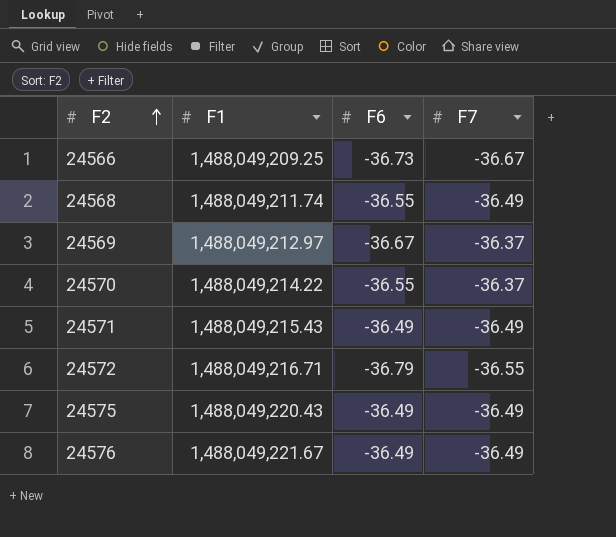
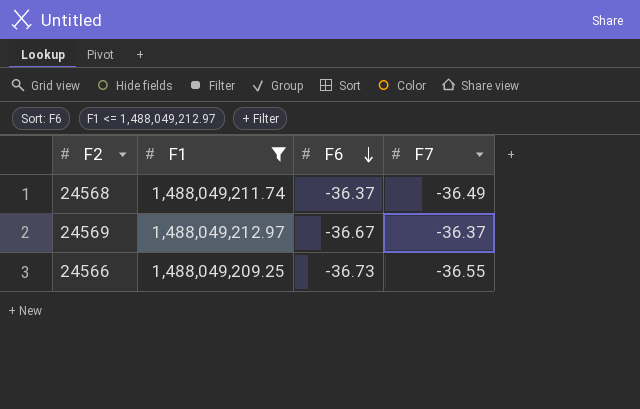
filter: none -> F1 <= 1,488,049,212.97
row order: F2 ascending -> F6 descending
24568 | F6: -36.55 -> -36.37
24566 | F7: -36.67 -> -36.55

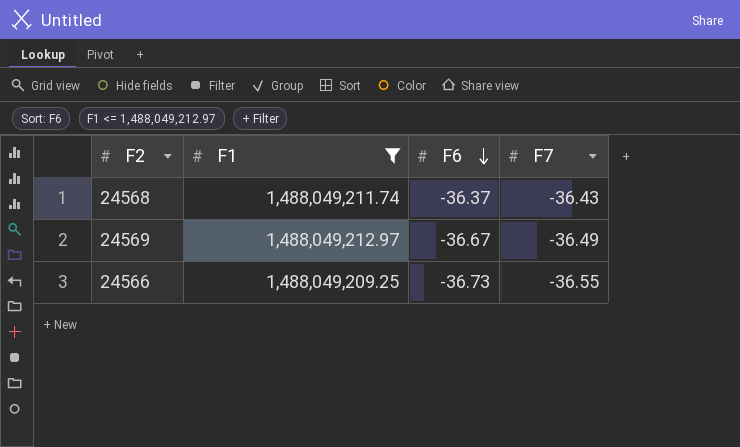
24568 | F7: -36.49 -> -36.43
24569 | F7: -36.37 -> -36.49

